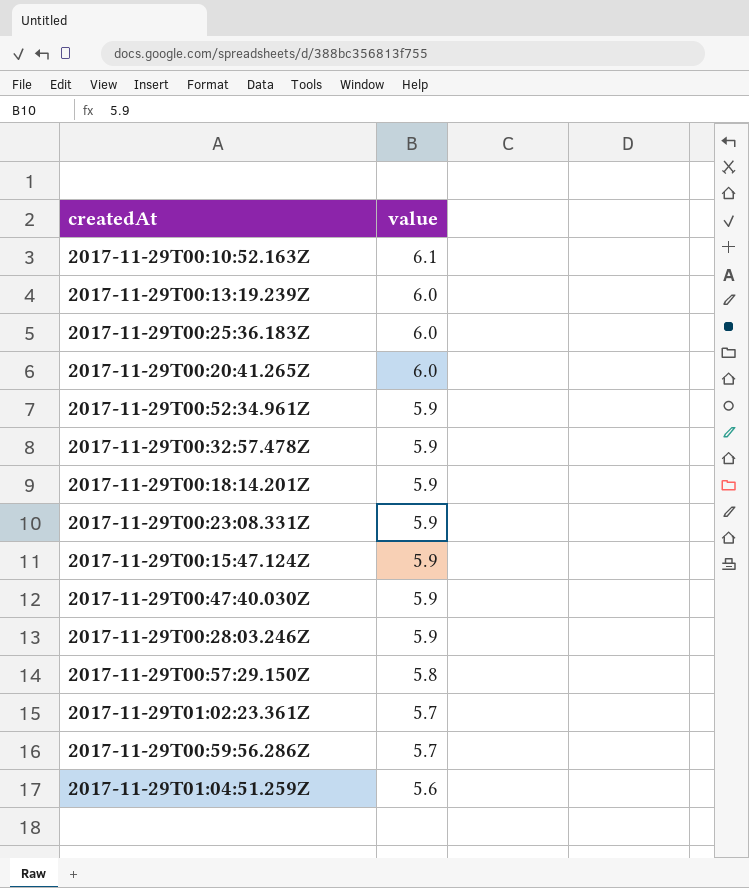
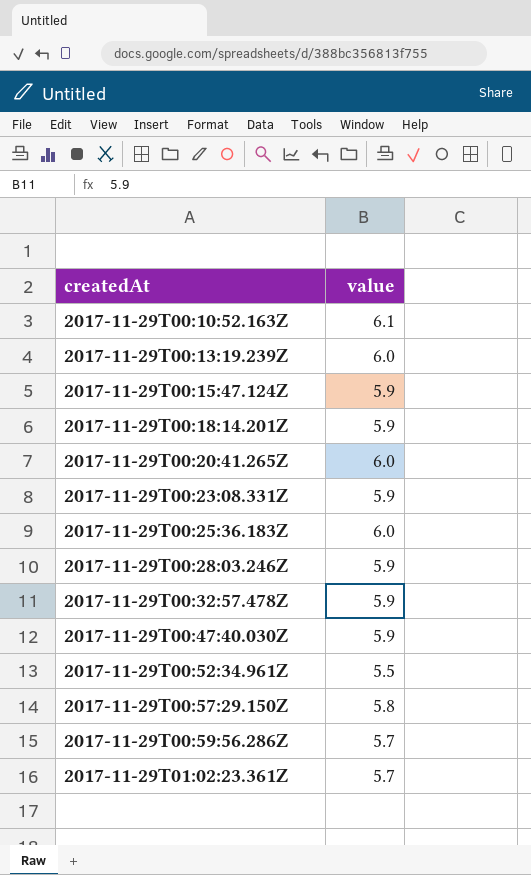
row order: value descending -> createdAt ascending
row 2017-11-29T01:04:51.259Z: 5.6 -> none
2017-11-29T00:52:34.961Z | value: 5.9 -> 5.5

